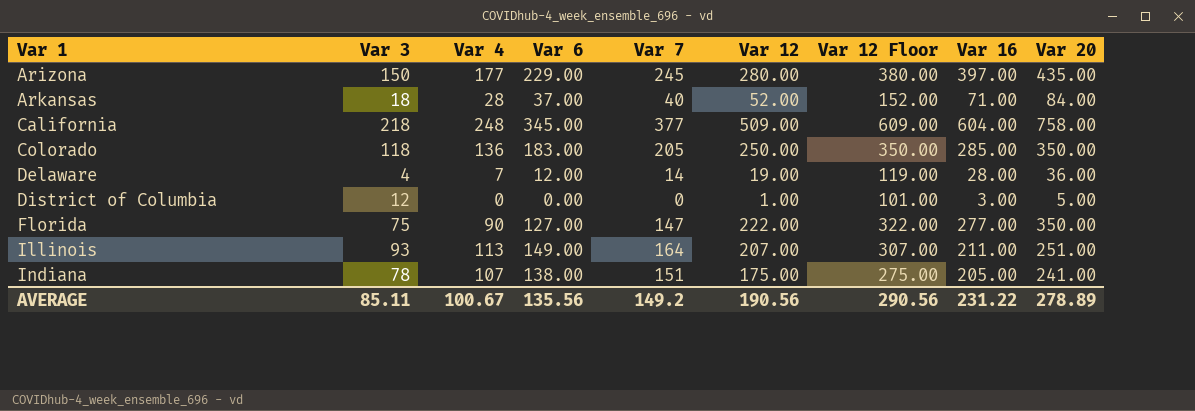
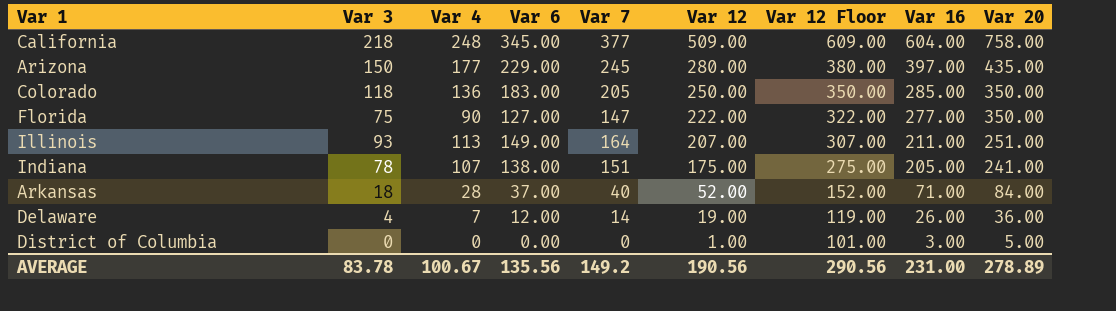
row order: Var 1 ascending -> Var 12 descending
Delaware | Var 16: 28.00 -> 26.00
District of Columbia | Var 3: 12 -> 0
AVERAGE | Var 3: 85.11 -> 83.78
AVERAGE | Var 16: 231.22 -> 231.00

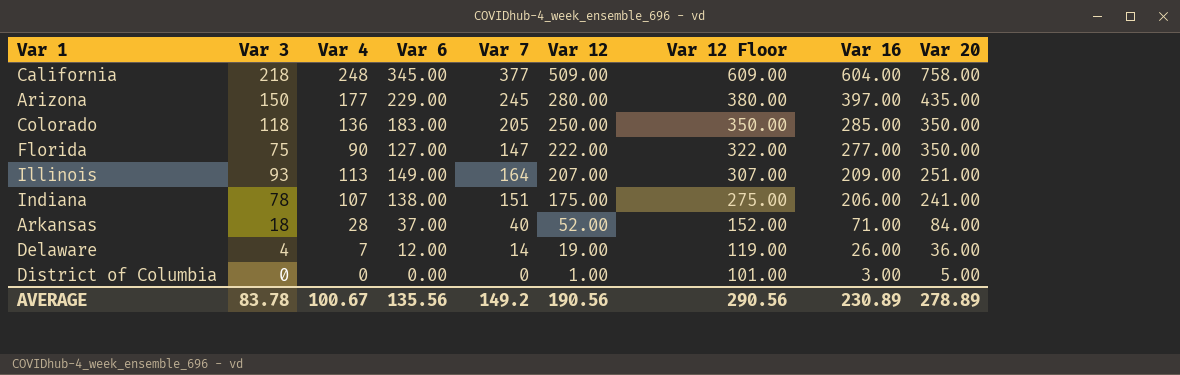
Illinois | Var 16: 211.00 -> 209.00
Indiana | Var 16: 205.00 -> 206.00
AVERAGE | Var 16: 231.00 -> 230.89

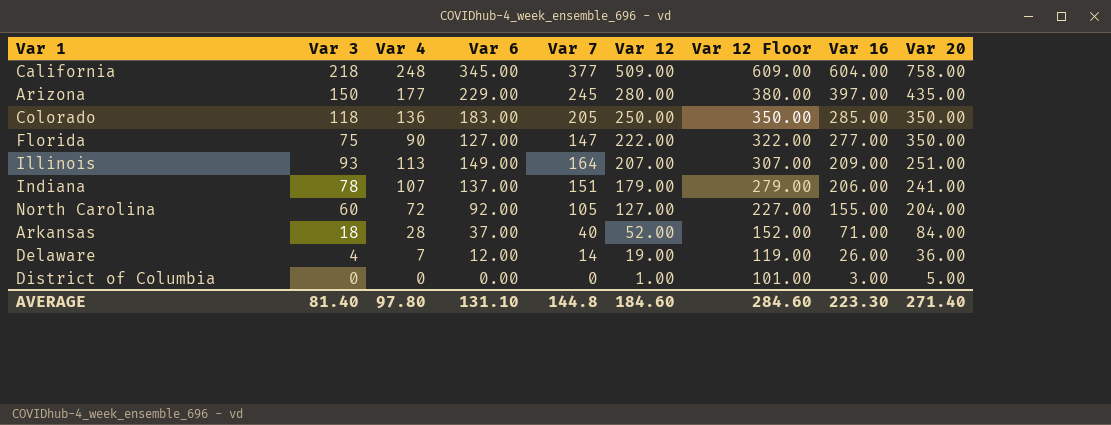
Indiana | Var 6: 138.00 -> 137.00
Indiana | Var 12: 175.00 -> 179.00
Indiana | Var 12 Floor: 275.00 -> 279.00
row North Carolina: none -> 60 | 72 | 92.00 | 105 | 127.00 | 227.00 | 155.00 | 204.00
AVERAGE | Var 3: 83.78 -> 81.40
AVERAGE | Var 4: 100.67 -> 97.80
AVERAGE | Var 6: 135.56 -> 131.10
AVERAGE | Var 7: 149.2 -> 144.8
AVERAGE | Var 12: 190.56 -> 184.60
AVERAGE | Var 12 Floor: 290.56 -> 284.60
AVERAGE | Var 16: 230.89 -> 223.30
AVERAGE | Var 20: 278.89 -> 271.40

